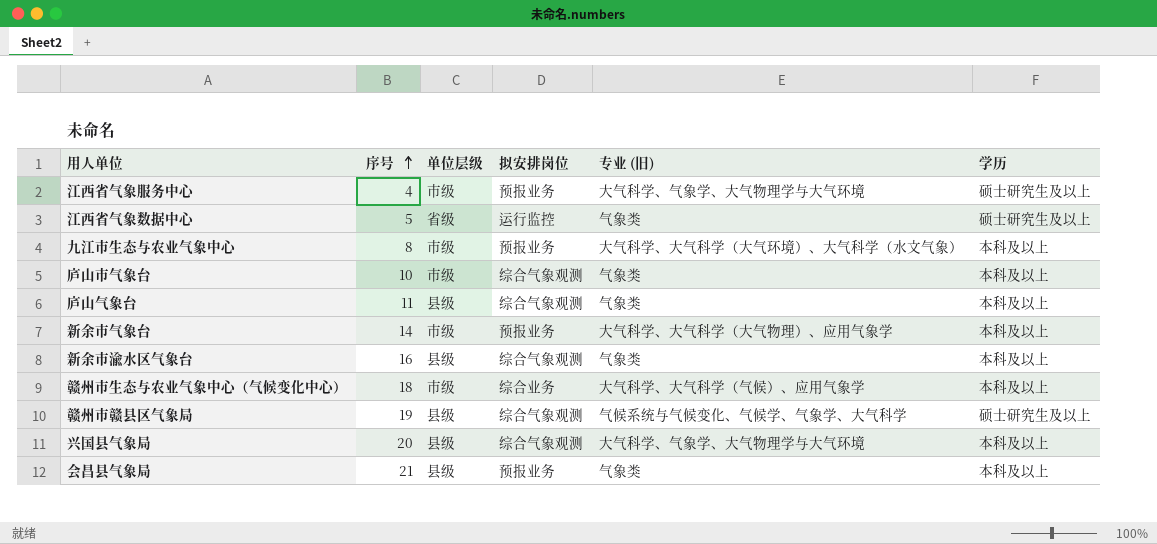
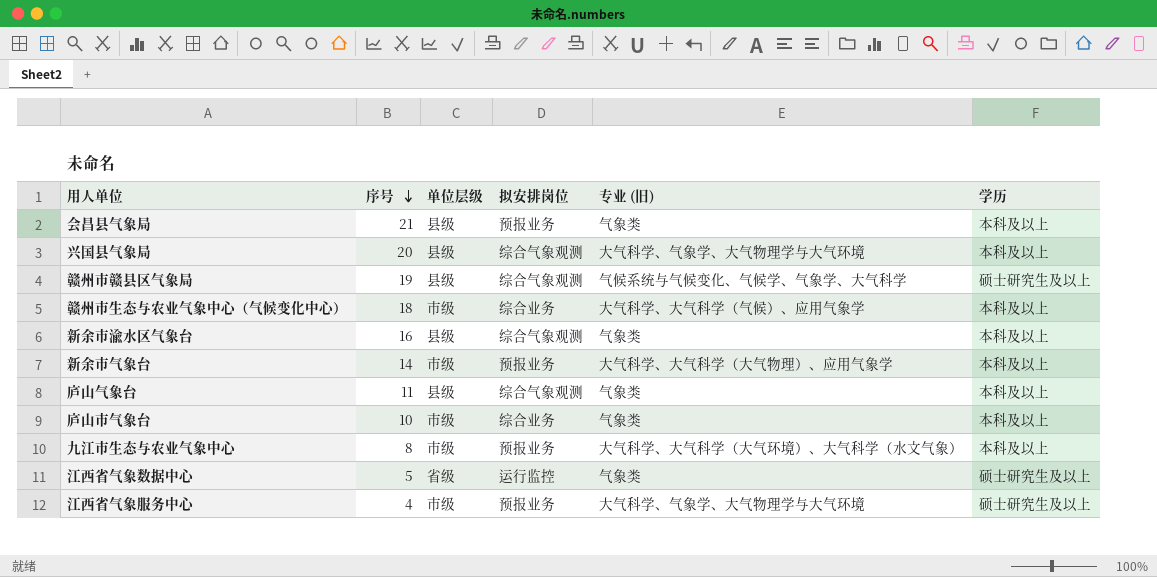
row order: 序号 ascending -> 序号 descending
庐山市气象台 | 拟安排岗位: 综合气象观测 -> 综合业务

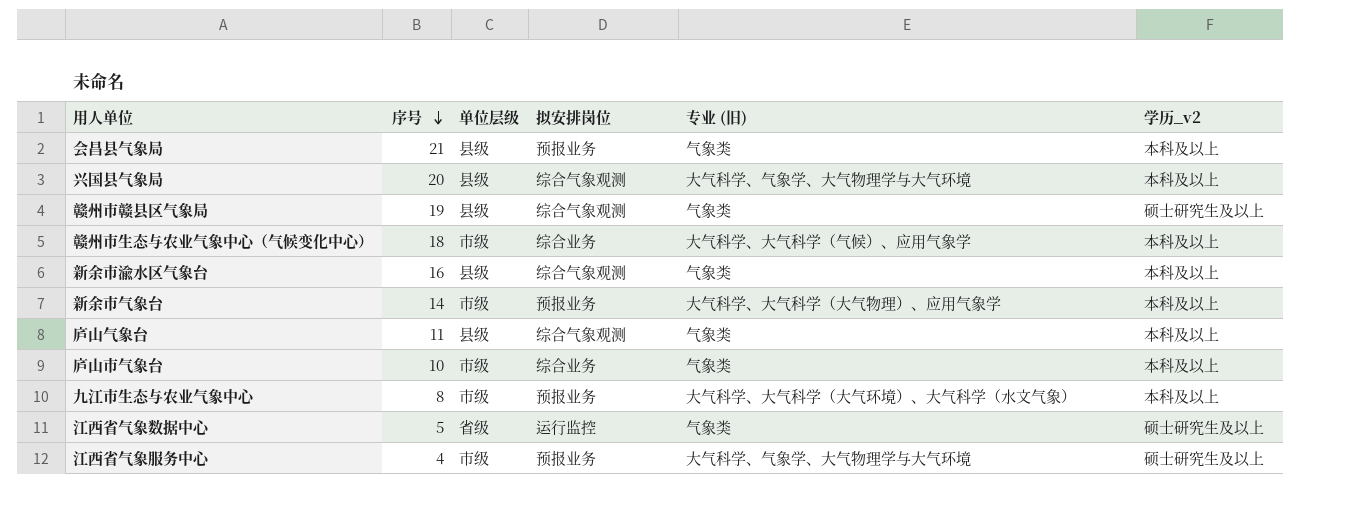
column name: 学历 -> 学历_v2
赣州市赣县区气象局 | 专业 (旧): 气候系统与气候变化、气候学、气象学、大气科学 -> 气象类

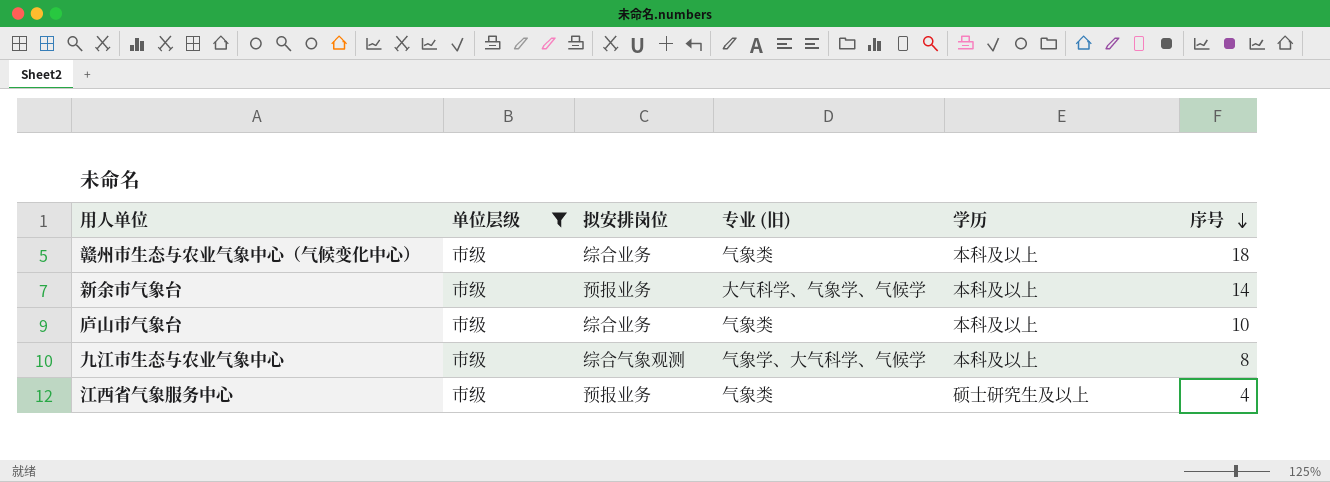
filter: none -> 单位层级 = 市级
column name: 学历_v2 -> 学历
column 序号 | position: 2 -> 6
赣州市生态与农业气象中心（气候变化中心） | 专业 (旧): 大气科学、大气科学（气候）、应用气象学 -> 气象类
新余市气象台 | 专业 (旧): 大气科学、大气科学（大气物理）、应用气象学 -> 大气科学、气象学、气候学
九江市生态与农业气象中心 | 拟安排岗位: 预报业务 -> 综合气象观测
九江市生态与农业气象中心 | 专业 (旧): 大气科学、大气科学（大气环境）、大气科学（水文气象） -> 气象学、大气科学、气候学
江西省气象服务中心 | 专业 (旧): 大气科学、气象学、大气物理学与大气环境 -> 气象类

